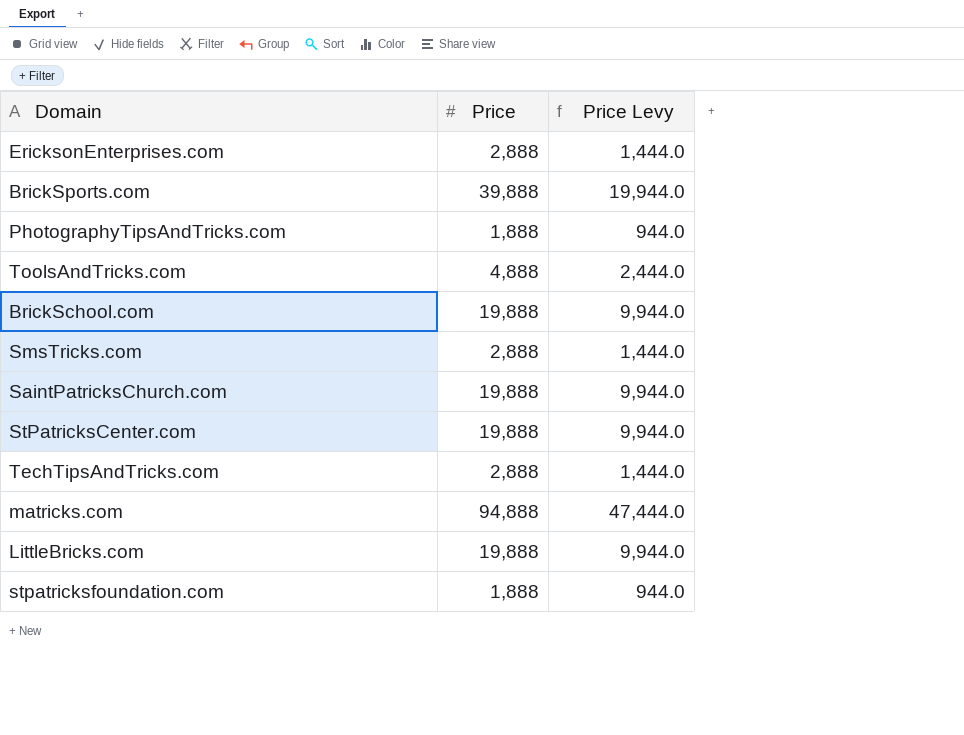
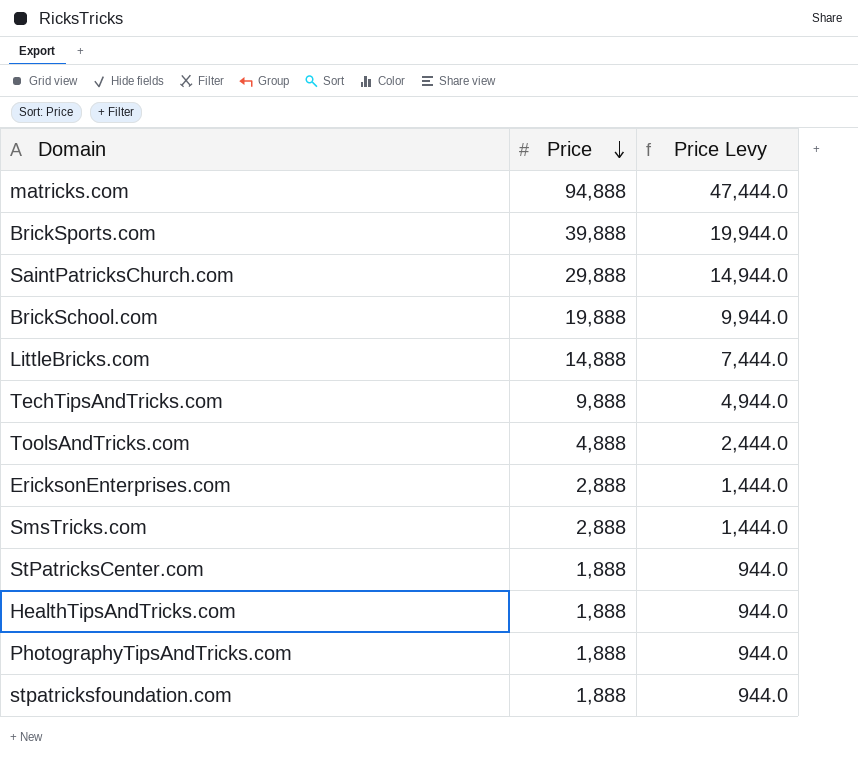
row order: none -> Price descending
SaintPatricksChurch.com | Price: 19,888 -> 29,888
SaintPatricksChurch.com | Price Levy: 9,944.0 -> 14,944.0
LittleBricks.com | Price: 19,888 -> 14,888
LittleBricks.com | Price Levy: 9,944.0 -> 7,444.0
TechTipsAndTricks.com | Price: 2,888 -> 9,888
TechTipsAndTricks.com | Price Levy: 1,444.0 -> 4,944.0
StPatricksCenter.com | Price: 19,888 -> 1,888
StPatricksCenter.com | Price Levy: 9,944.0 -> 944.0
row HealthTipsAndTricks.com: none -> 1,888 | 944.0

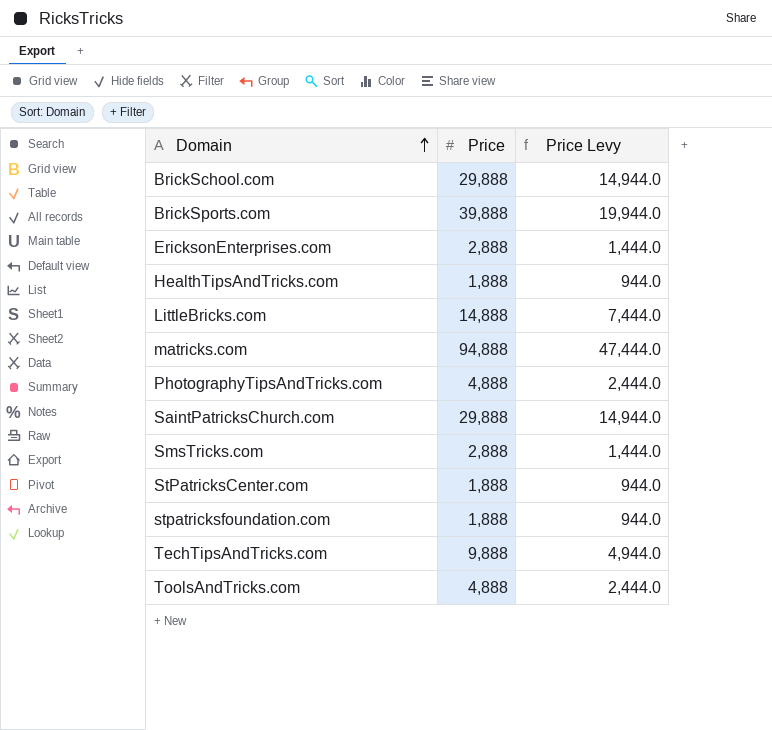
row order: Price descending -> Domain ascending
BrickSchool.com | Price: 19,888 -> 29,888
BrickSchool.com | Price Levy: 9,944.0 -> 14,944.0
PhotographyTipsAndTricks.com | Price: 1,888 -> 4,888
PhotographyTipsAndTricks.com | Price Levy: 944.0 -> 2,444.0

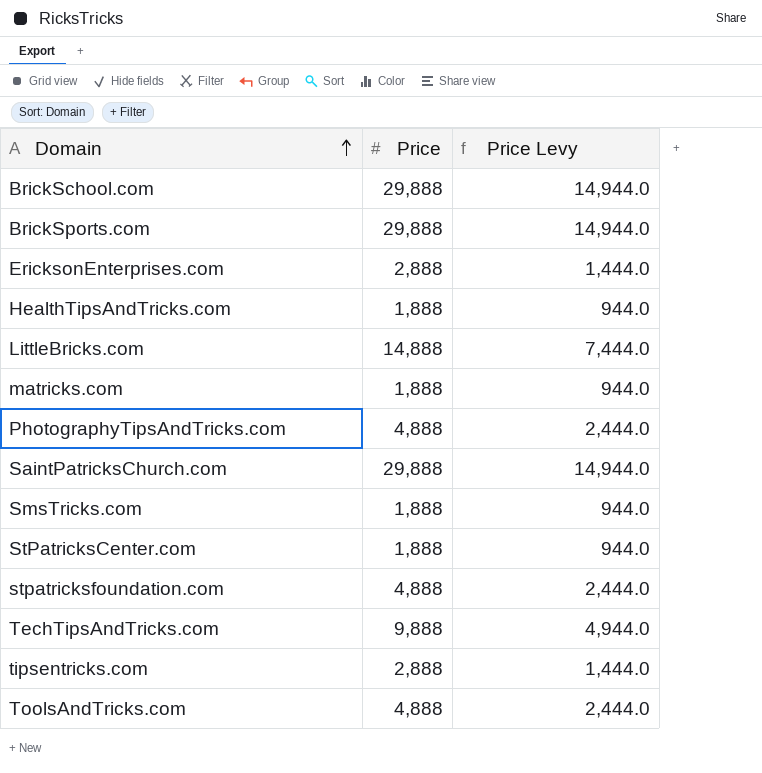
BrickSports.com | Price: 39,888 -> 29,888
BrickSports.com | Price Levy: 19,944.0 -> 14,944.0
matricks.com | Price: 94,888 -> 1,888
matricks.com | Price Levy: 47,444.0 -> 944.0
SmsTricks.com | Price: 2,888 -> 1,888
SmsTricks.com | Price Levy: 1,444.0 -> 944.0
stpatricksfoundation.com | Price: 1,888 -> 4,888
stpatricksfoundation.com | Price Levy: 944.0 -> 2,444.0
row tipsentricks.com: none -> 2,888 | 1,444.0

